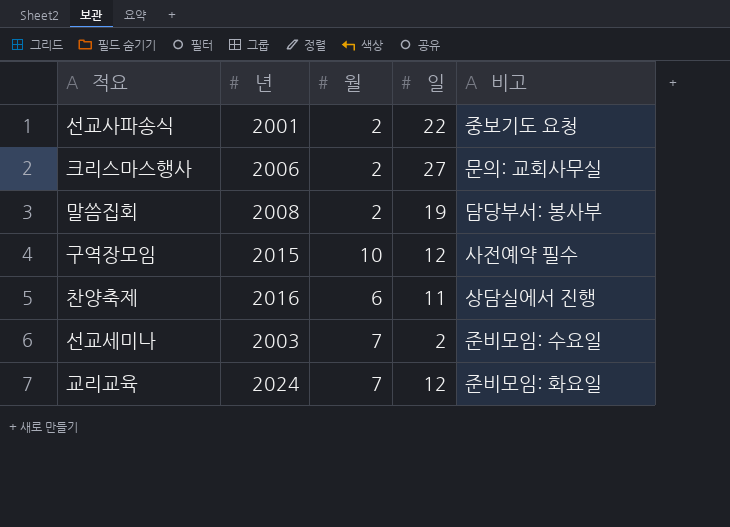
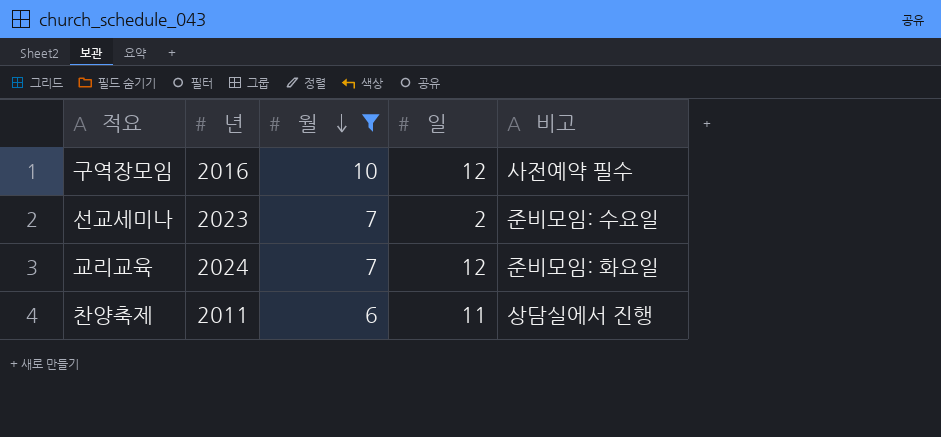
filter: none -> 월 != 2
row order: none -> 월 descending
구역장모임 | 년: 2015 -> 2016
선교세미나 | 년: 2003 -> 2023
찬양축제 | 년: 2016 -> 2011

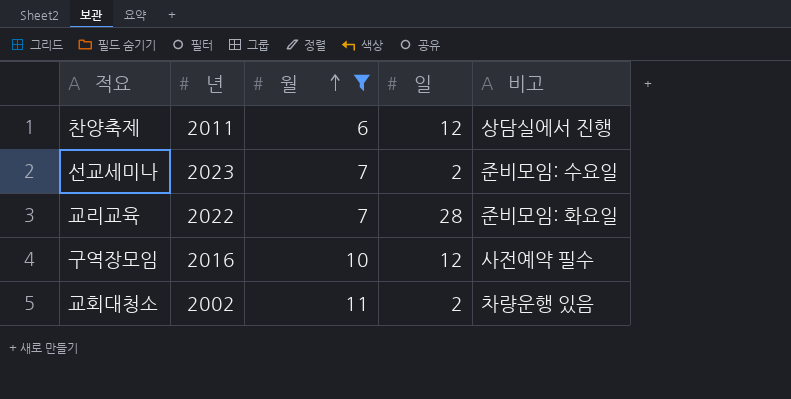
row order: 월 descending -> 월 ascending
찬양축제 | 일: 11 -> 12
교리교육 | 년: 2024 -> 2022
교리교육 | 일: 12 -> 28
row 교회대청소: none -> 2002 | 11 | 2 | 차량운행 있음

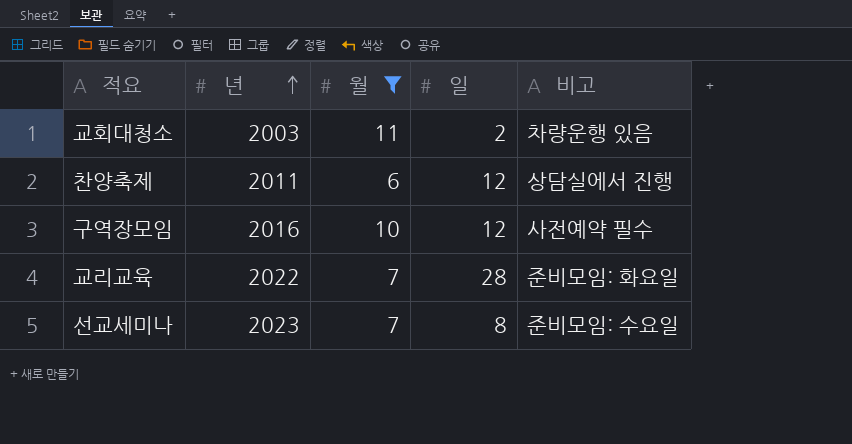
row order: 월 ascending -> 년 ascending
교회대청소 | 년: 2002 -> 2003
선교세미나 | 일: 2 -> 8

